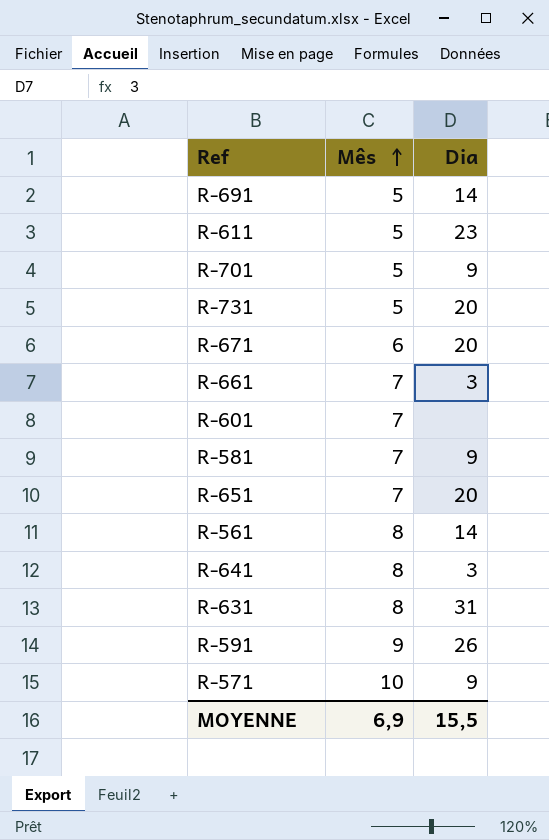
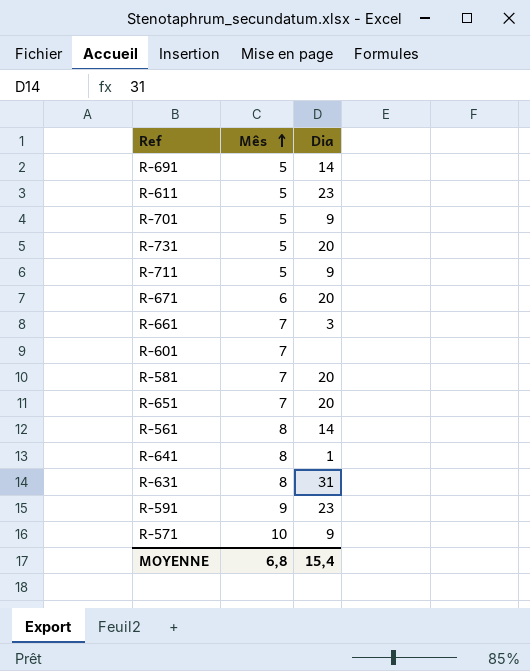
row R-711: none -> 5 | 9
R-581 | Dia: 9 -> 20
R-641 | Dia: 3 -> 1
R-591 | Dia: 26 -> 23
MOYENNE | Mês: 6,9 -> 6,8
MOYENNE | Dia: 15,5 -> 15,4

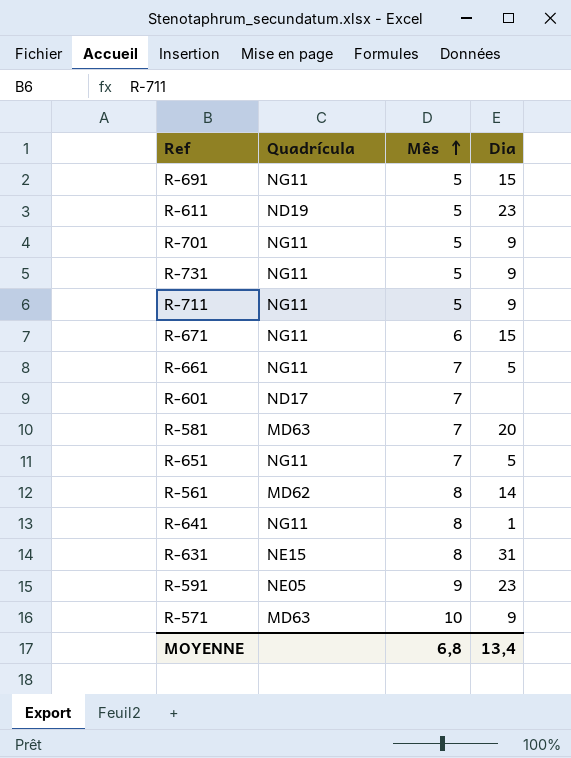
column Quadrícula | position: none -> 2
R-691 | Dia: 14 -> 15
R-731 | Dia: 20 -> 9
R-671 | Dia: 20 -> 15
R-661 | Dia: 3 -> 5
R-651 | Dia: 20 -> 5
MOYENNE | Dia: 15,4 -> 13,4

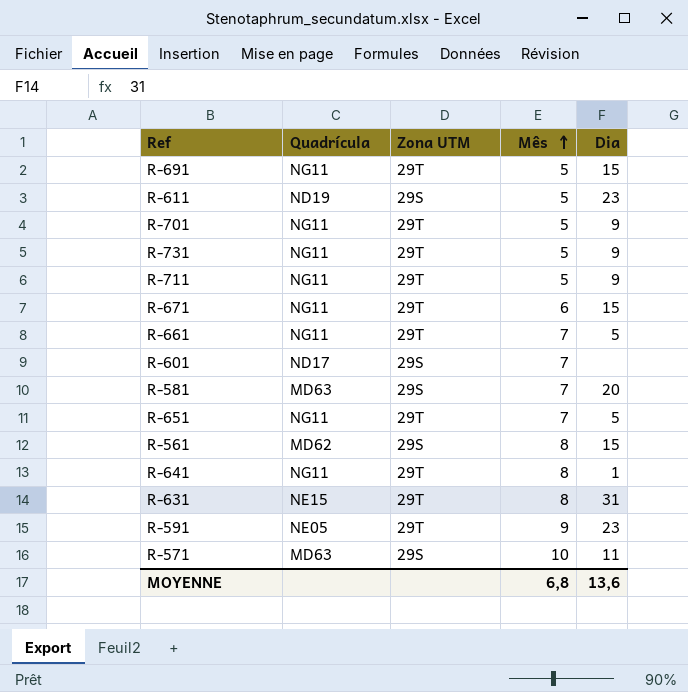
column Zona UTM | position: none -> 3
R-561 | Dia: 14 -> 15
R-571 | Dia: 9 -> 11
MOYENNE | Dia: 13,4 -> 13,6

